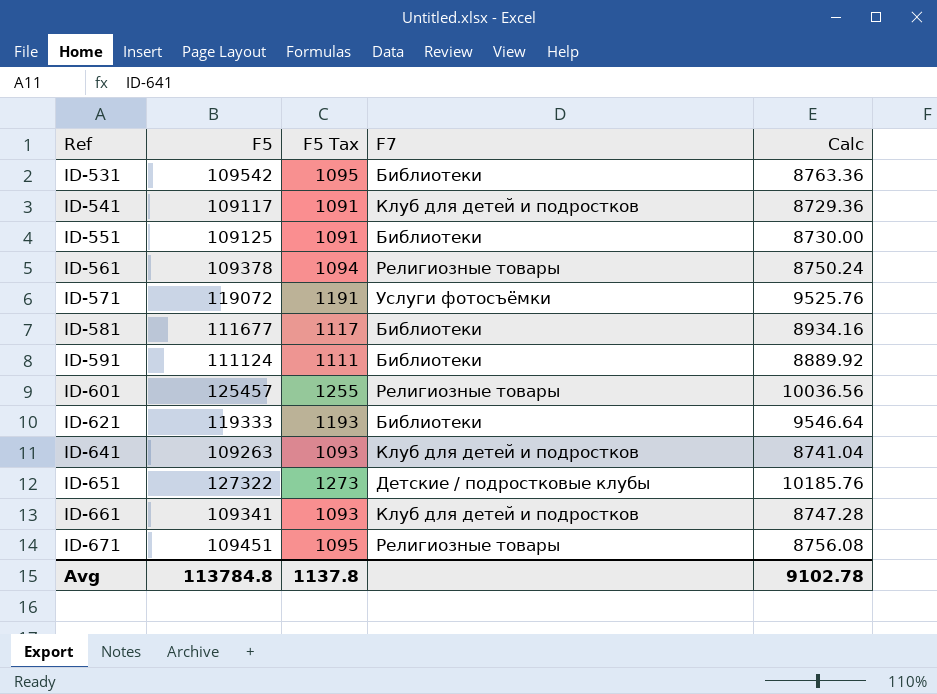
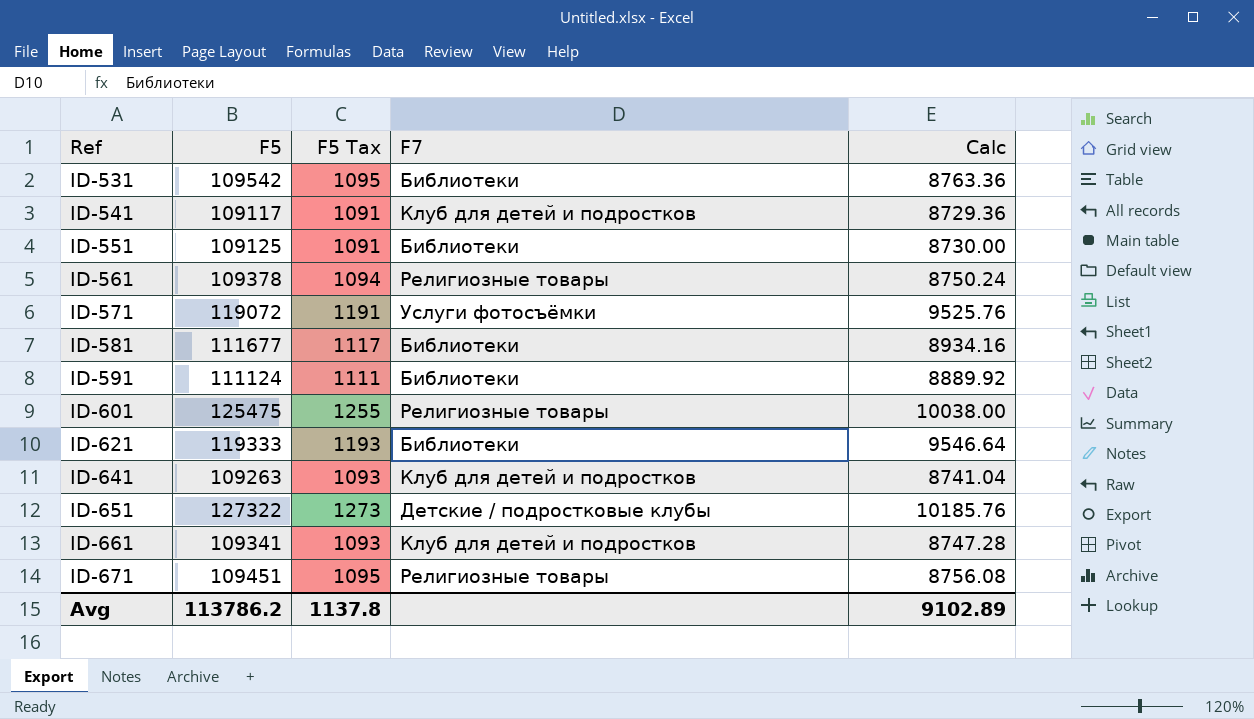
ID-601 | F5: 125457 -> 125475
ID-601 | Calc: 10036.56 -> 10038.00
Avg | F5: 113784.8 -> 113786.2
Avg | Calc: 9102.78 -> 9102.89

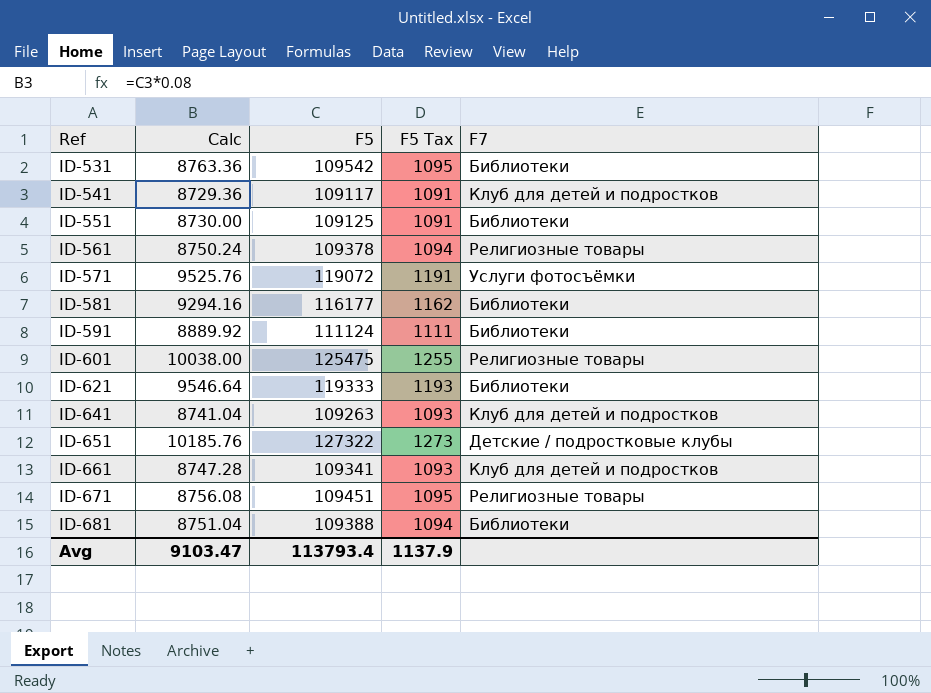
column Calc | position: 5 -> 2
ID-581 | Calc: 8934.16 -> 9294.16
ID-581 | F5: 111677 -> 116177
ID-581 | F5 Tax: 1117 -> 1162
row ID-681: none -> 8751.04 | 109388 | 1094 | Библиотеки
Avg | Calc: 9102.89 -> 9103.47
Avg | F5: 113786.2 -> 113793.4
Avg | F5 Tax: 1137.8 -> 1137.9

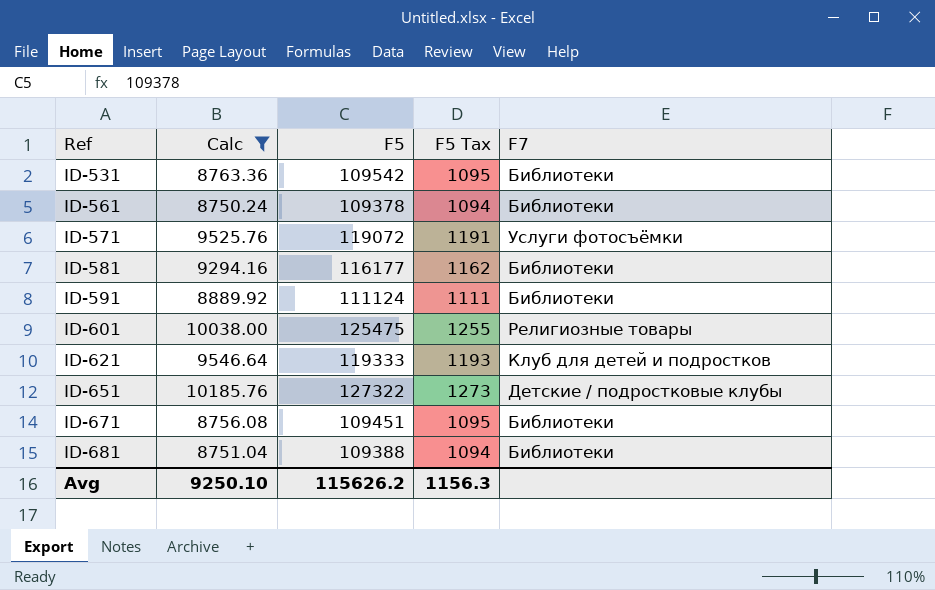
filter: none -> Calc >= 8750.24
ID-561 | F7: Религиозные товары -> Библиотеки
ID-621 | F7: Библиотеки -> Клуб для детей и подростков
ID-671 | F7: Религиозные товары -> Библиотеки
Avg | Calc: 9103.47 -> 9250.10
Avg | F5: 113793.4 -> 115626.2
Avg | F5 Tax: 1137.9 -> 1156.3

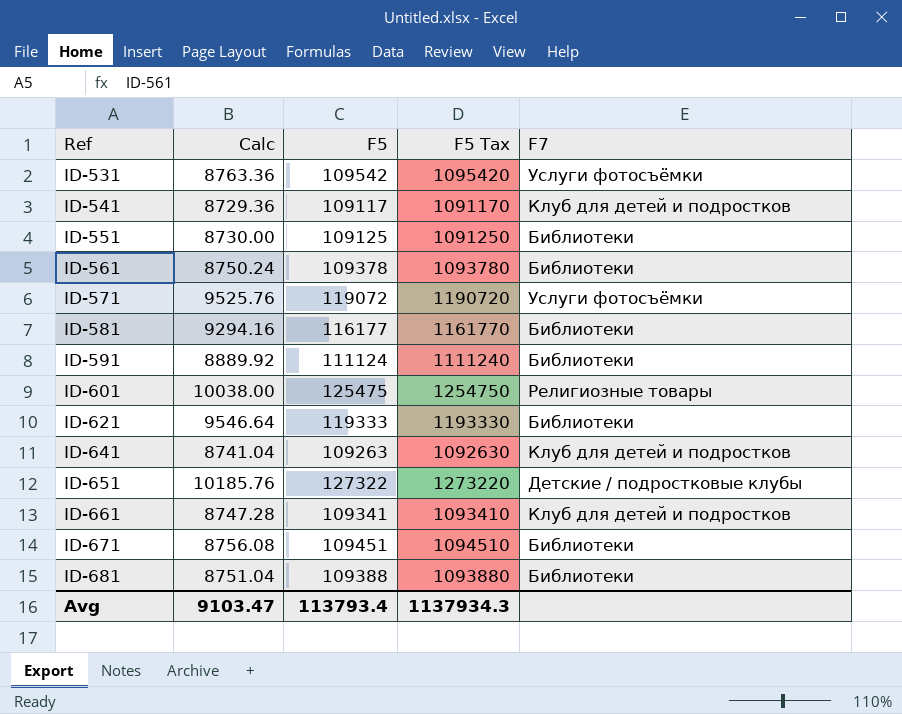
filter: Calc >= 8750.24 -> none
column F5 Tax | formula: [F5] * 0.01 -> [F5] * 10
ID-531 | F7: Библиотеки -> Услуги фотосъёмки
ID-621 | F7: Клуб для детей и подростков -> Библиотеки
Avg | Calc: 9250.10 -> 9103.47
Avg | F5: 115626.2 -> 113793.4
Avg | F5 Tax: 1156.3 -> 1137934.3

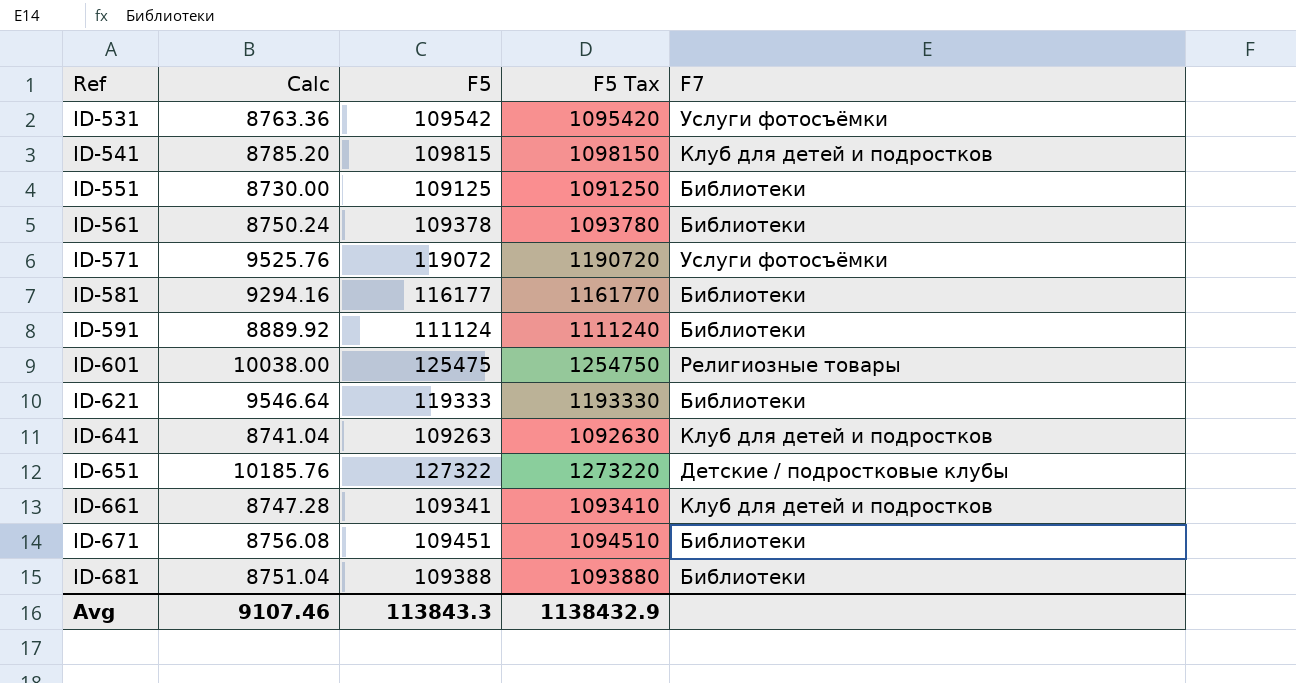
ID-541 | Calc: 8729.36 -> 8785.20
ID-541 | F5: 109117 -> 109815
ID-541 | F5 Tax: 1091170 -> 1098150
Avg | Calc: 9103.47 -> 9107.46
Avg | F5: 113793.4 -> 113843.3
Avg | F5 Tax: 1137934.3 -> 1138432.9

